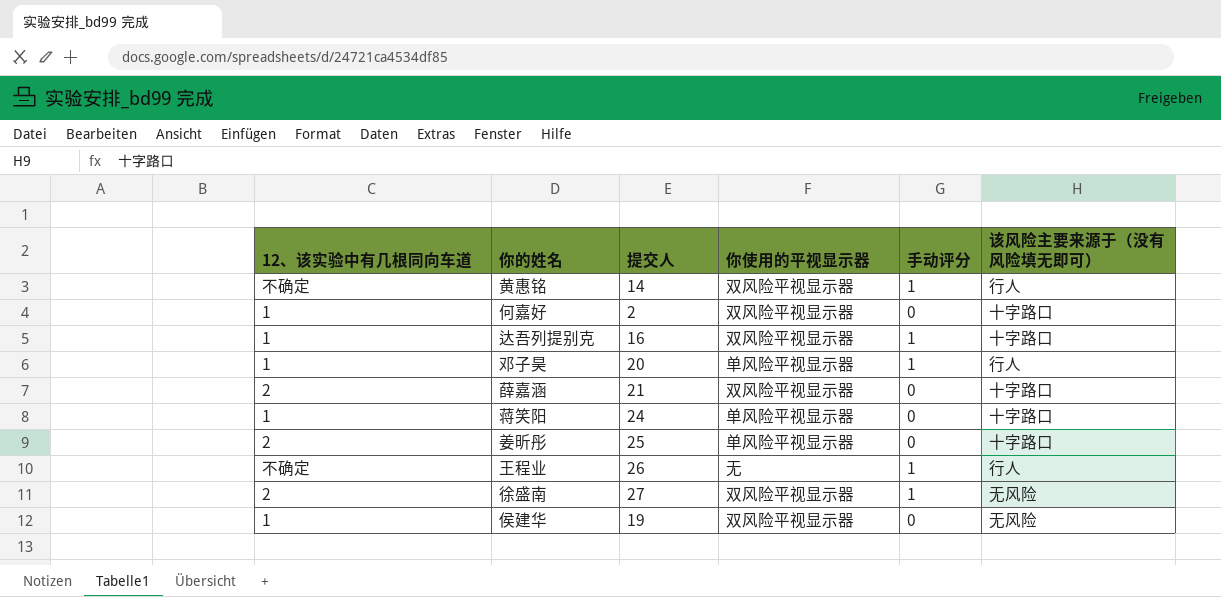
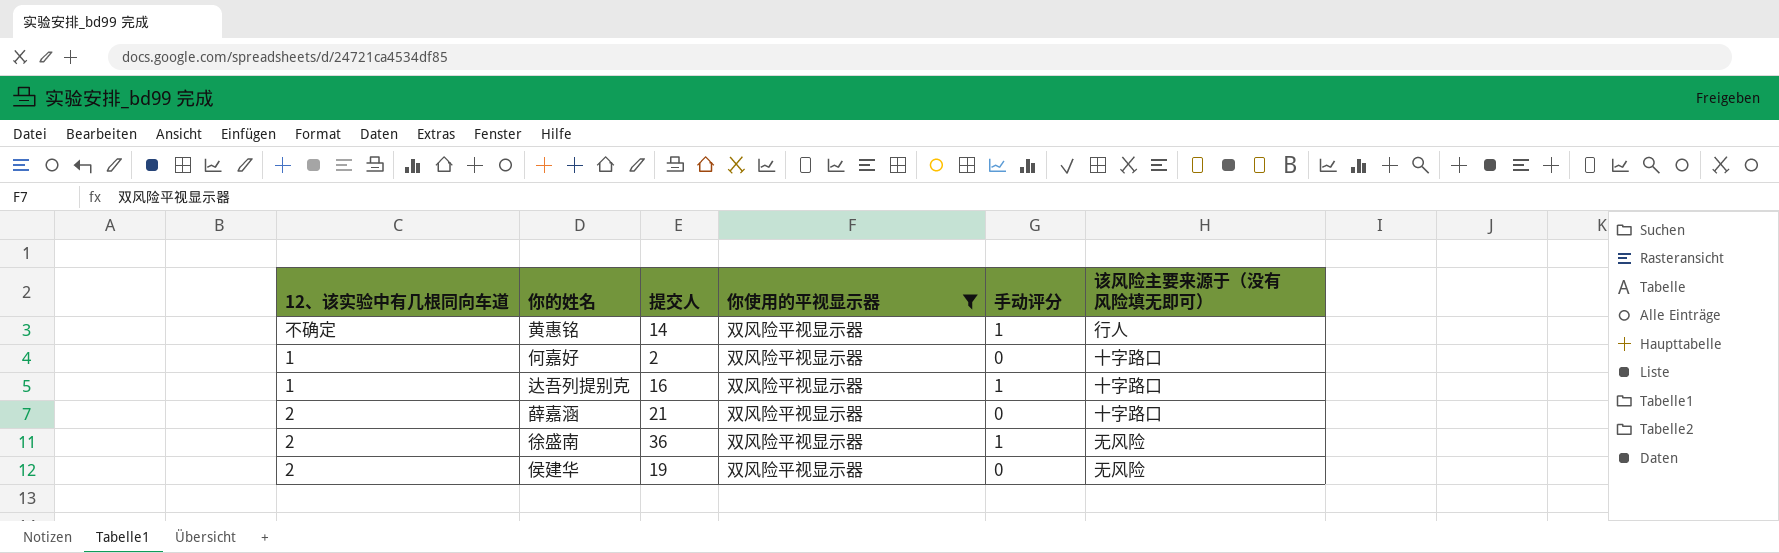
filter: none -> 你使用的平视显示器 = 双风险平视显示器
徐盛南 | 提交人: 27 -> 36
侯建华 | 12、该实验中有几根同向车道: 1 -> 2

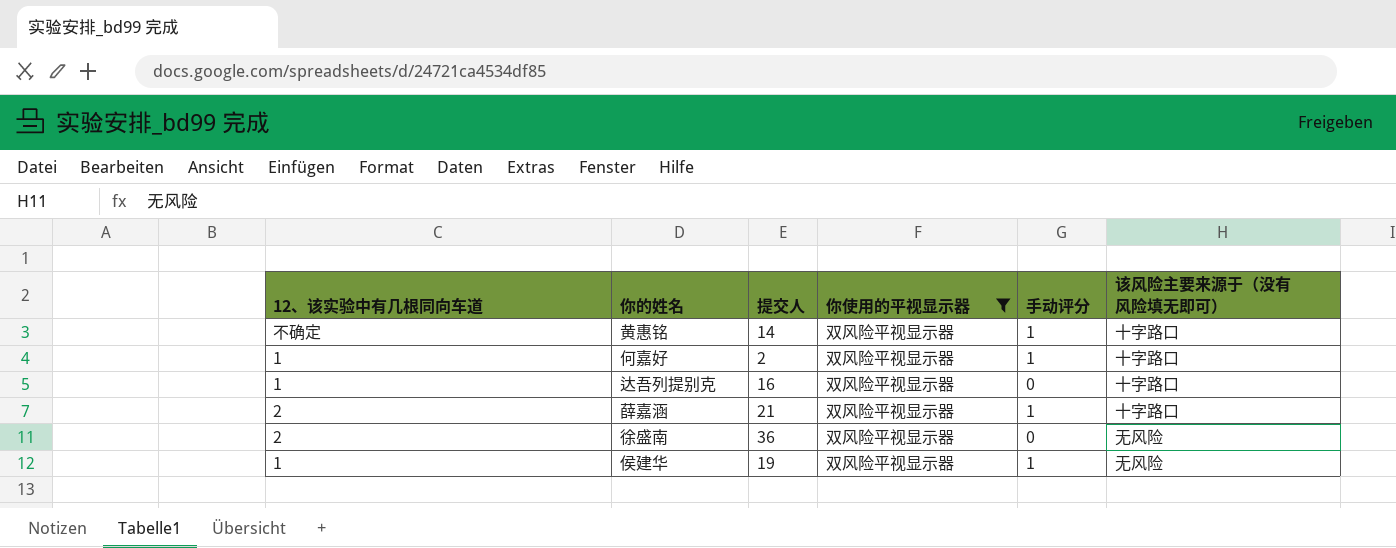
黄惠铭 | 该风险主要来源于（没有风险填无即可）: 行人 -> 十字路口
何嘉好 | 手动评分: 0 -> 1
达吾列提别克 | 手动评分: 1 -> 0
薛嘉涵 | 手动评分: 0 -> 1
徐盛南 | 手动评分: 1 -> 0
侯建华 | 12、该实验中有几根同向车道: 2 -> 1
侯建华 | 手动评分: 0 -> 1

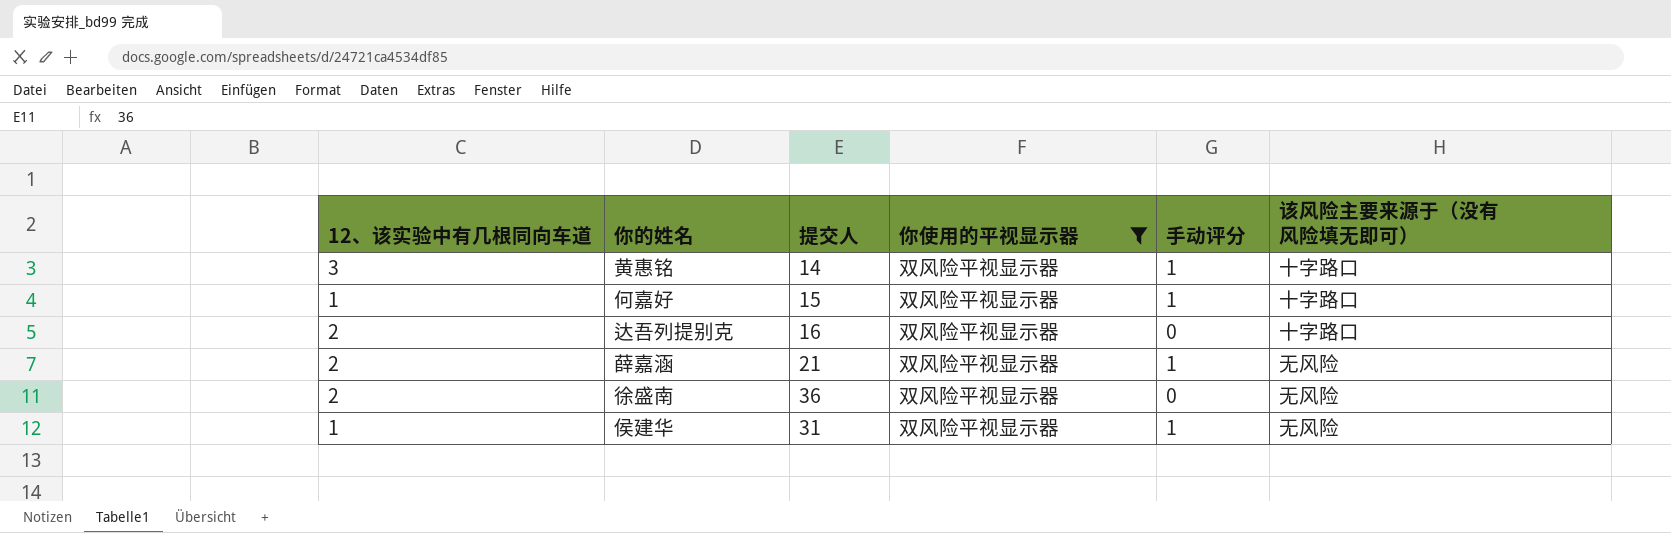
黄惠铭 | 12、该实验中有几根同向车道: 不确定 -> 3
何嘉好 | 提交人: 2 -> 15
达吾列提别克 | 12、该实验中有几根同向车道: 1 -> 2
薛嘉涵 | 该风险主要来源于（没有风险填无即可）: 十字路口 -> 无风险
侯建华 | 提交人: 19 -> 31

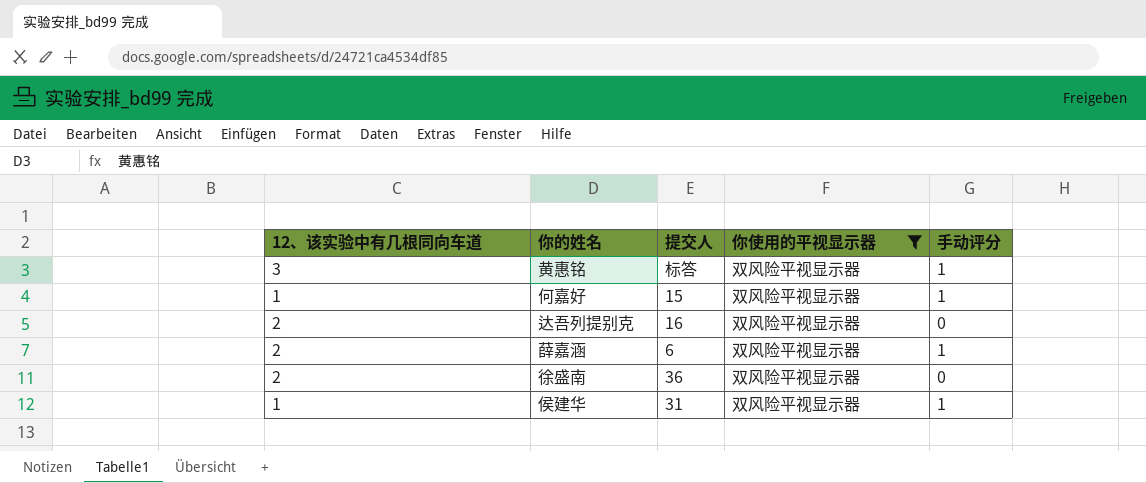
column 该风险主要来源于（没有风险填无即可） | position: 6 -> none
黄惠铭 | 提交人: 14 -> 标答
薛嘉涵 | 提交人: 21 -> 6

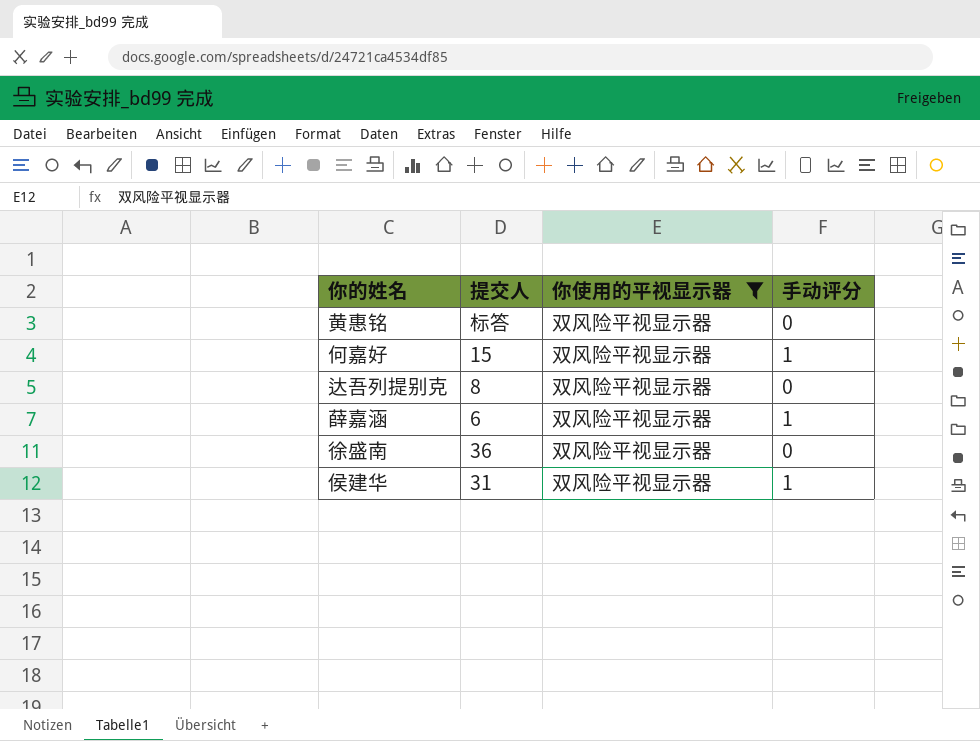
column 12、该实验中有几根同向车道 | position: 1 -> none
黄惠铭 | 手动评分: 1 -> 0
达吾列提别克 | 提交人: 16 -> 8

